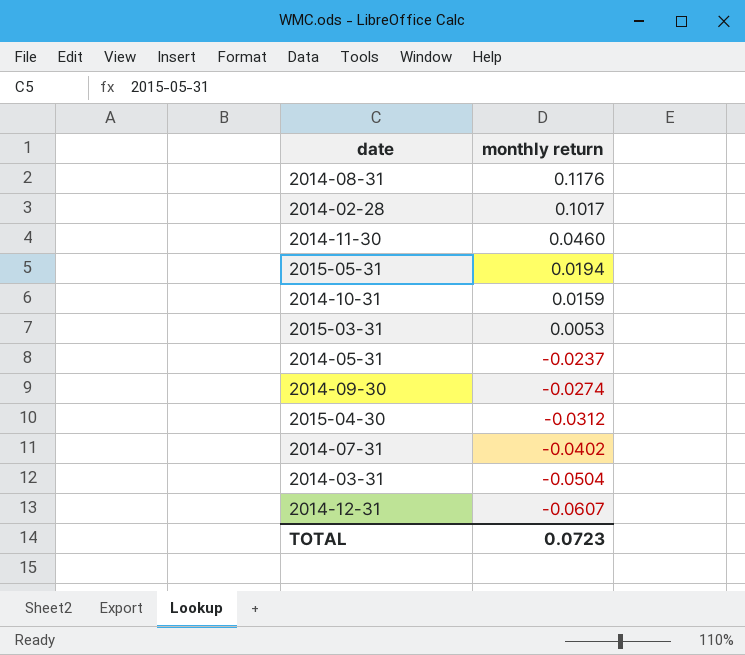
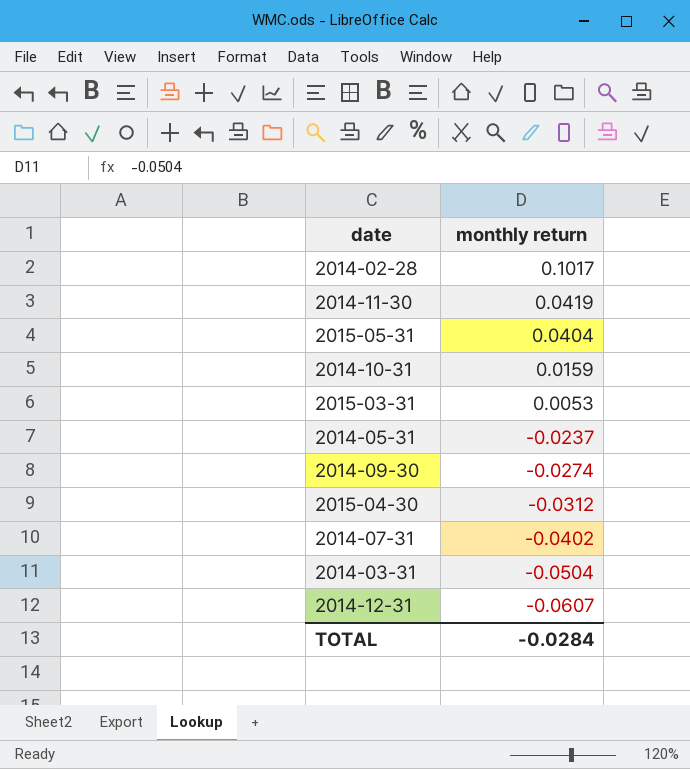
row 2014-08-31: 0.1176 -> none
2014-11-30 | monthly return: 0.0460 -> 0.0419
2015-05-31 | monthly return: 0.0194 -> 0.0404
TOTAL | monthly return: 0.0723 -> -0.0284

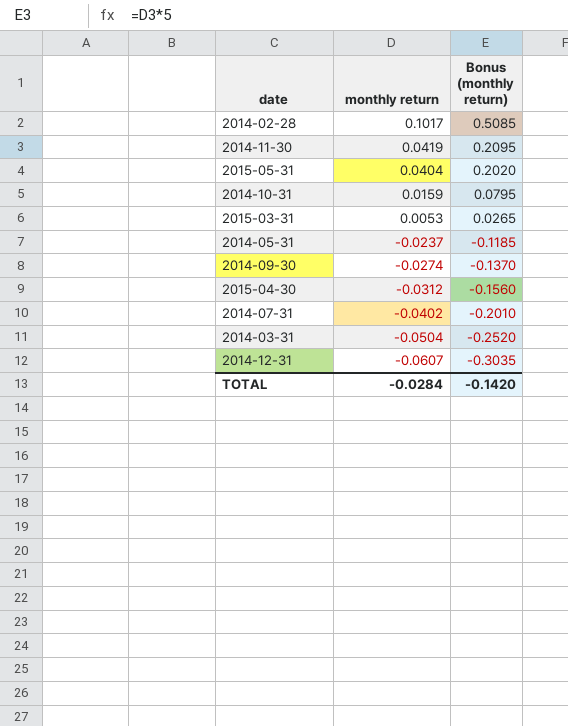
column Bonus (monthly return) | formula: none -> [monthly return] * 5

